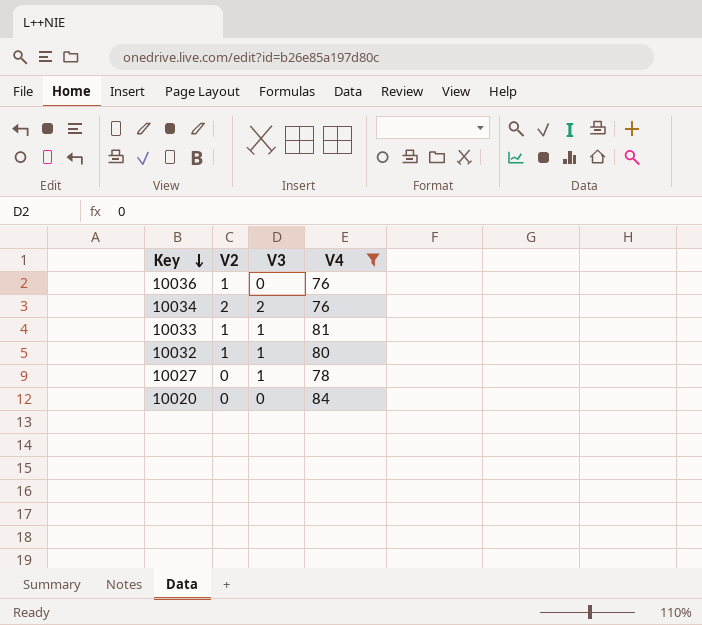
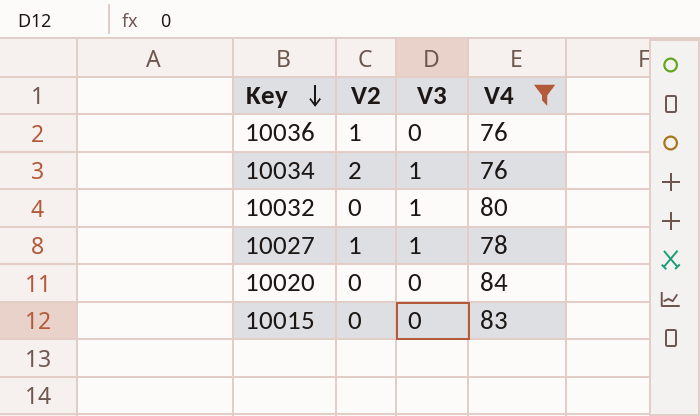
row 10033: 1 | 1 | 81 -> none
10034 | V3: 2 -> 1
10032 | V2: 1 -> 0
10027 | V2: 0 -> 1
row 10015: none -> 0 | 0 | 83

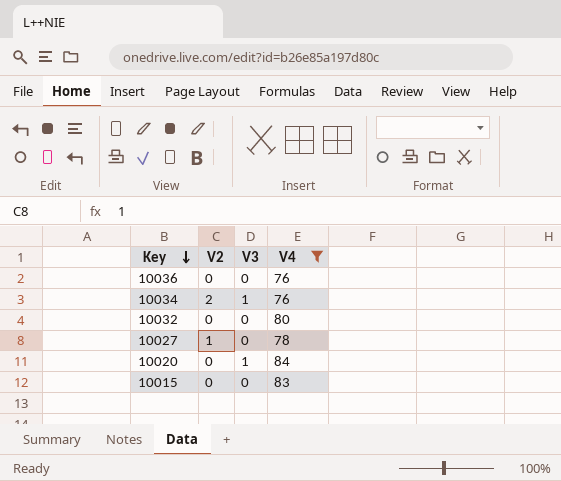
10036 | V2: 1 -> 0
10032 | V3: 1 -> 0
10027 | V3: 1 -> 0
10020 | V3: 0 -> 1

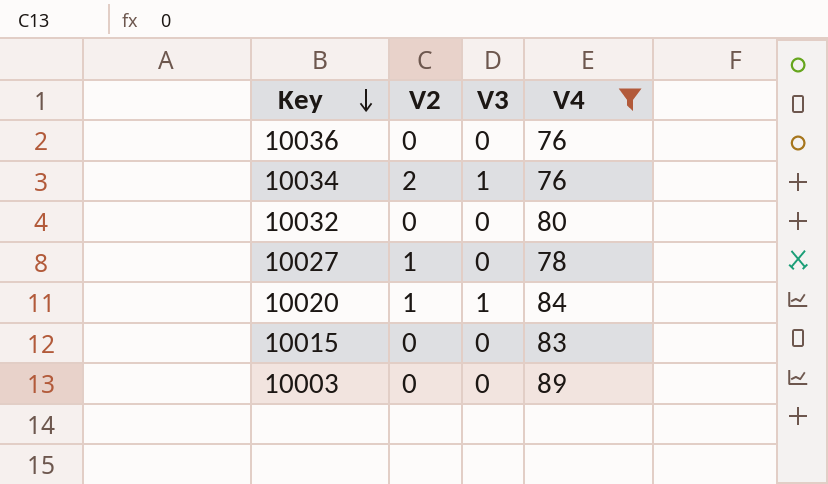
10020 | V2: 0 -> 1
row 10003: none -> 0 | 0 | 89

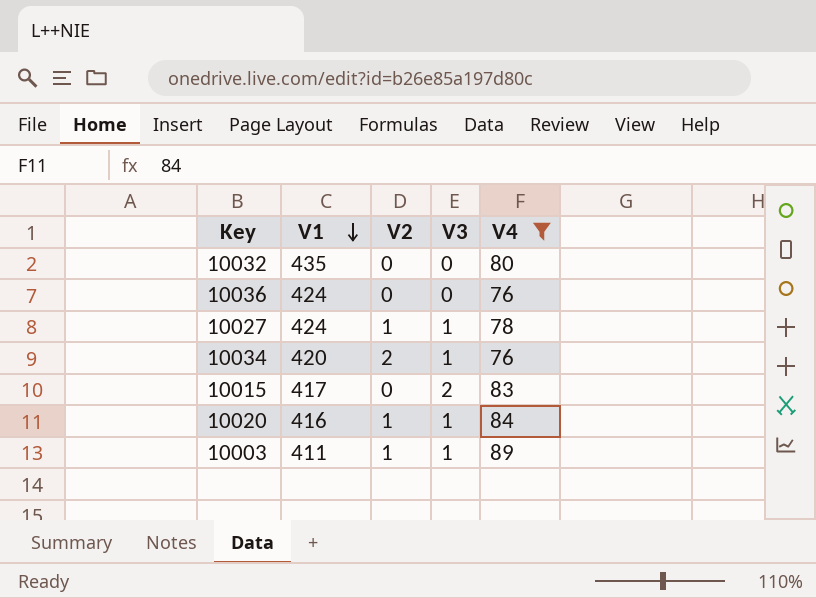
row order: Key descending -> V1 descending
column V1 | position: none -> 2
10027 | V3: 0 -> 1
10015 | V3: 0 -> 2
10003 | V2: 0 -> 1
10003 | V3: 0 -> 1

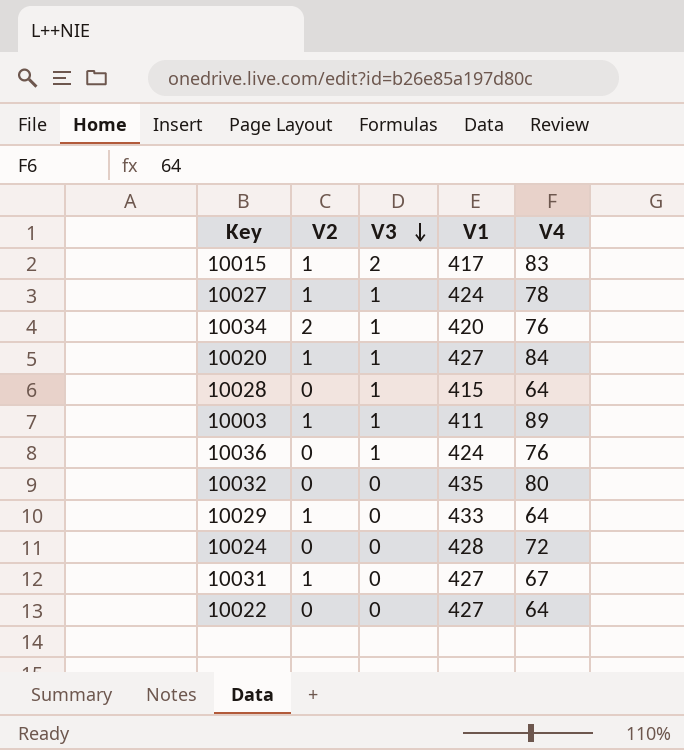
filter: V4 >= 76 -> none
row order: V1 descending -> V3 descending
column V1 | position: 2 -> 4
10015 | V2: 0 -> 1
10020 | V1: 416 -> 427
10036 | V3: 0 -> 1

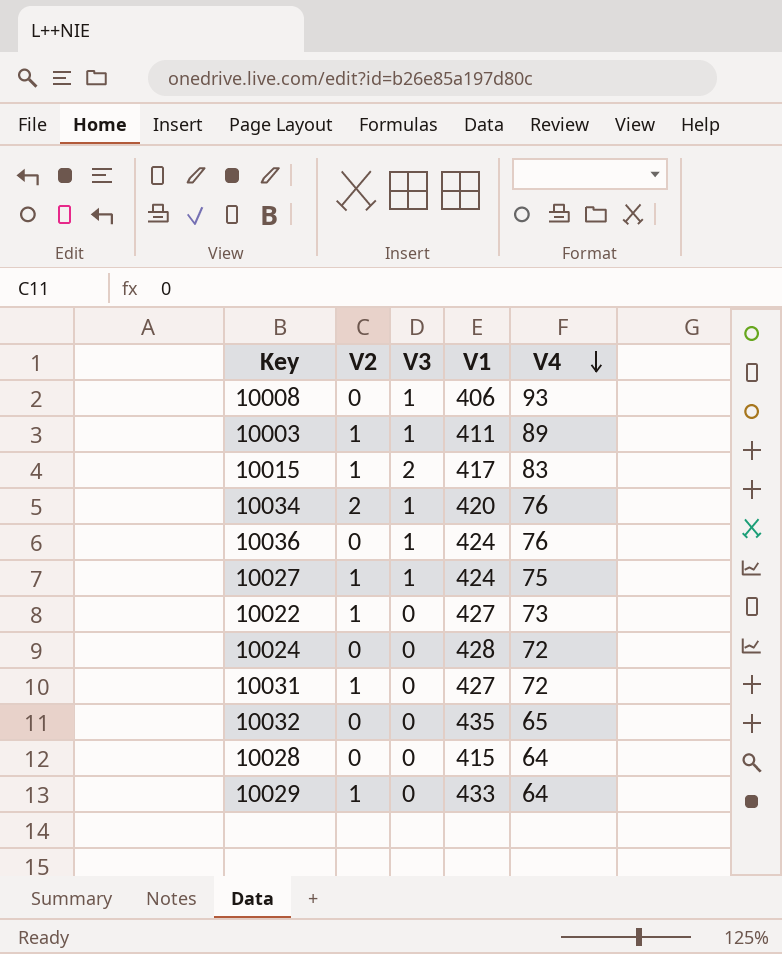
row order: V3 descending -> V4 descending
row 10020: 1 | 1 | 427 | 84 -> none
row 10008: none -> 0 | 1 | 406 | 93
10027 | V4: 78 -> 75
10022 | V2: 0 -> 1
10022 | V4: 64 -> 73
10031 | V4: 67 -> 72
10032 | V4: 80 -> 65
10028 | V3: 1 -> 0

